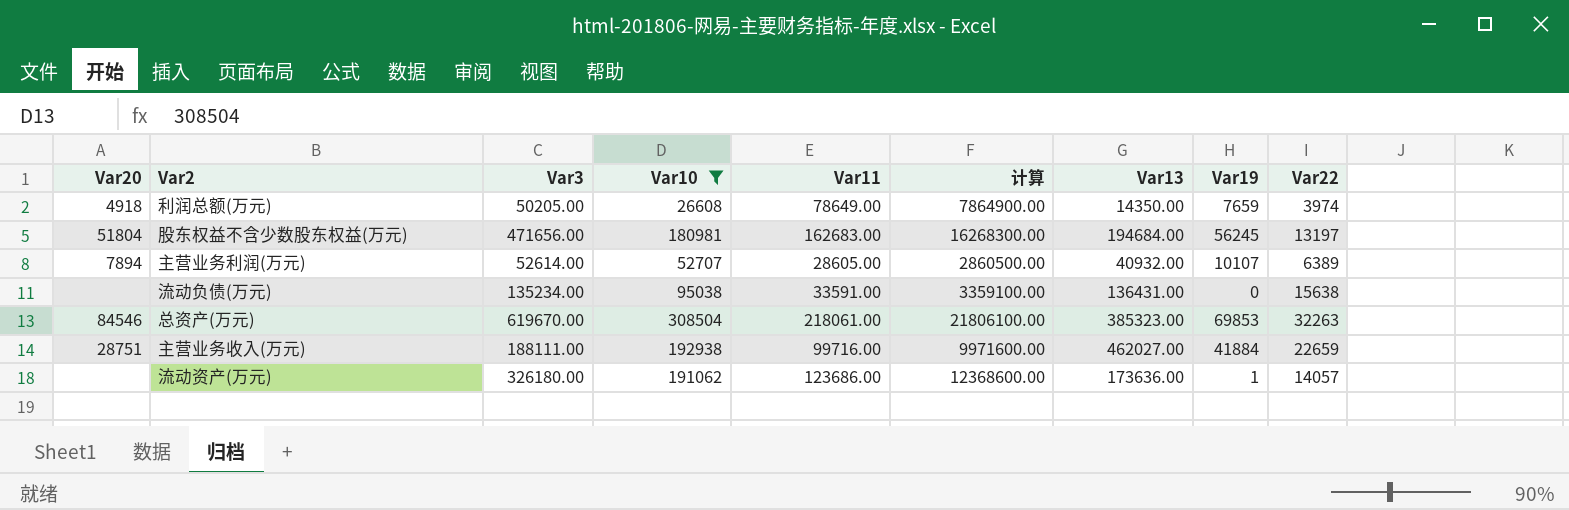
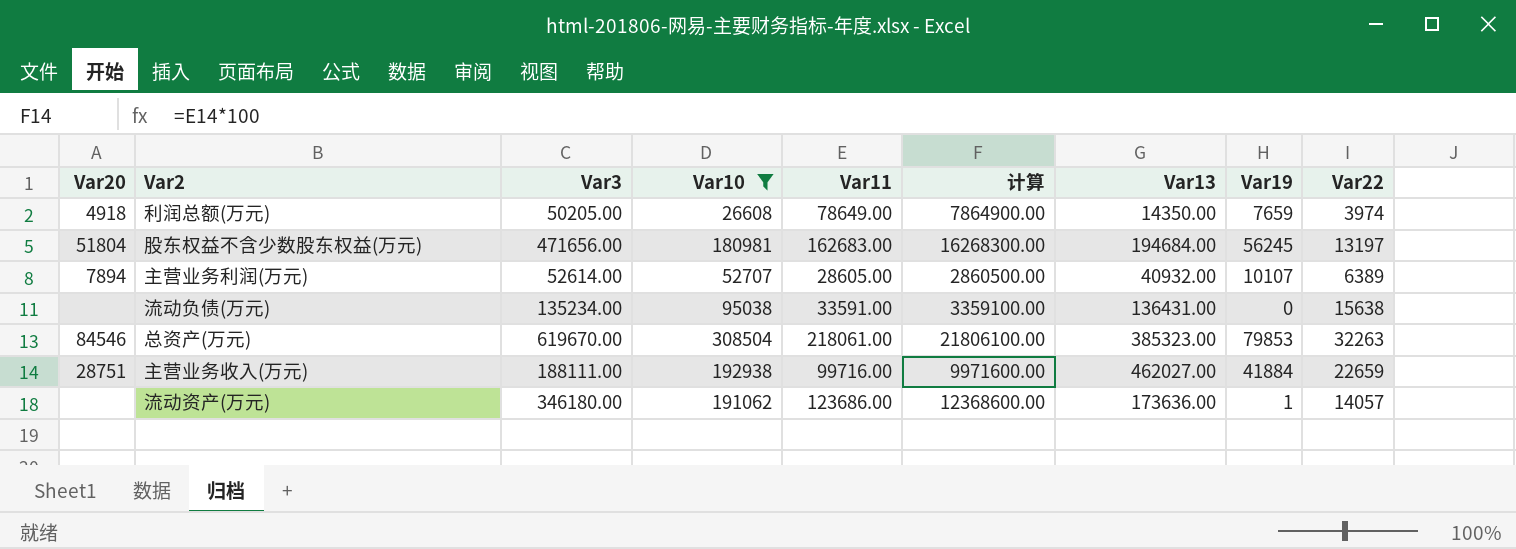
总资产(万元) | Var19: 69853 -> 79853
流动资产(万元) | Var3: 326180.00 -> 346180.00

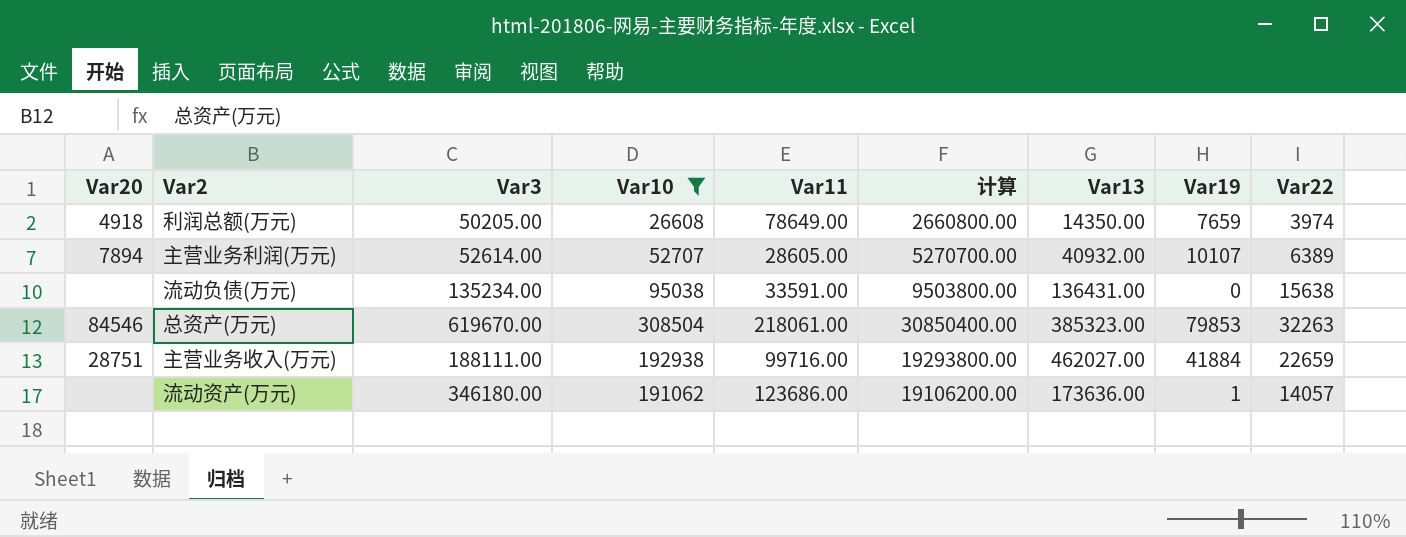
column 计算 | formula: [Var11] * 100 -> [Var10] * 100
row 股东权益不含少数股东权益(万元): 51804 | 471656.00 | 180981 | 162683.00 | 16268300.00 | 194684.00 | 56245 | 13197 -> none

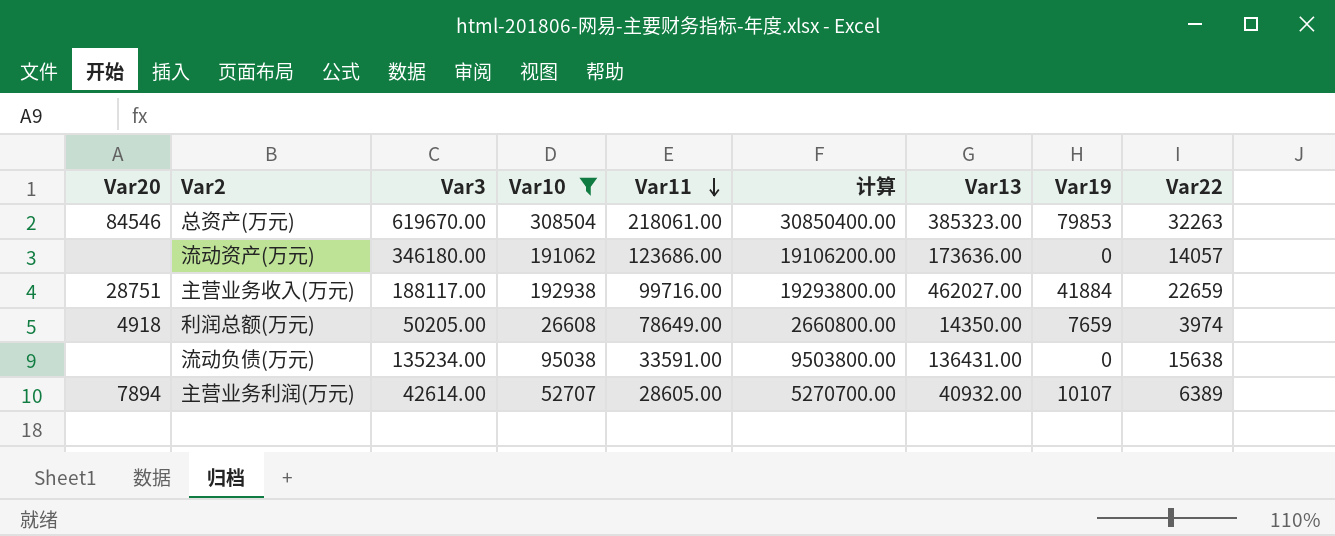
row order: none -> Var11 descending
流动资产(万元) | Var19: 1 -> 0
主营业务收入(万元) | Var3: 188111.00 -> 188117.00
主营业务利润(万元) | Var3: 52614.00 -> 42614.00

